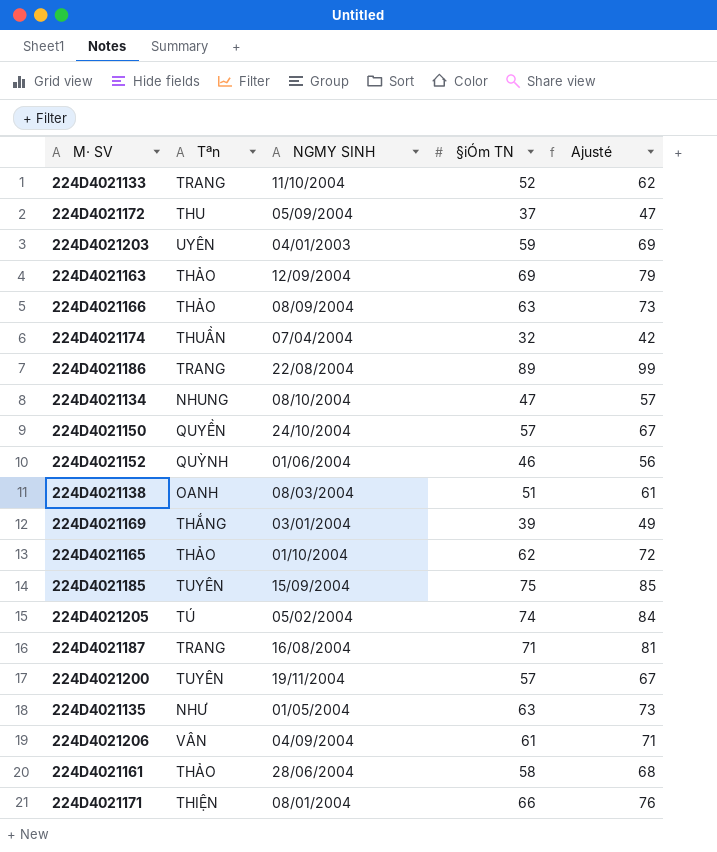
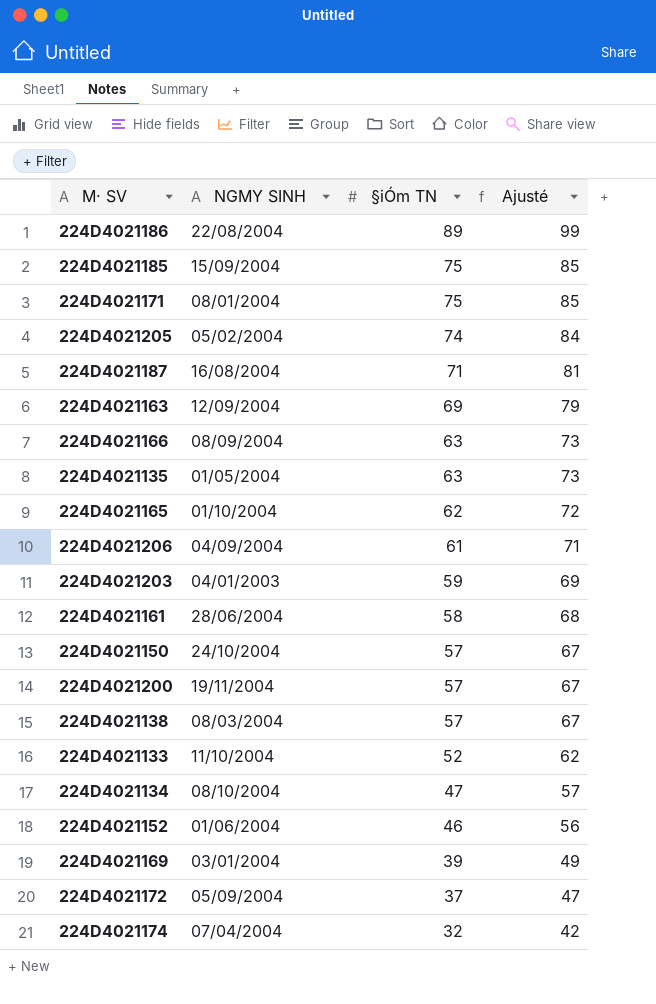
row order: none -> §iÓm TN descending
column Tªn | position: 2 -> none
224D4021171 | §iÓm TN: 66 -> 75
224D4021171 | Ajusté: 76 -> 85
224D4021138 | §iÓm TN: 51 -> 57
224D4021138 | Ajusté: 61 -> 67

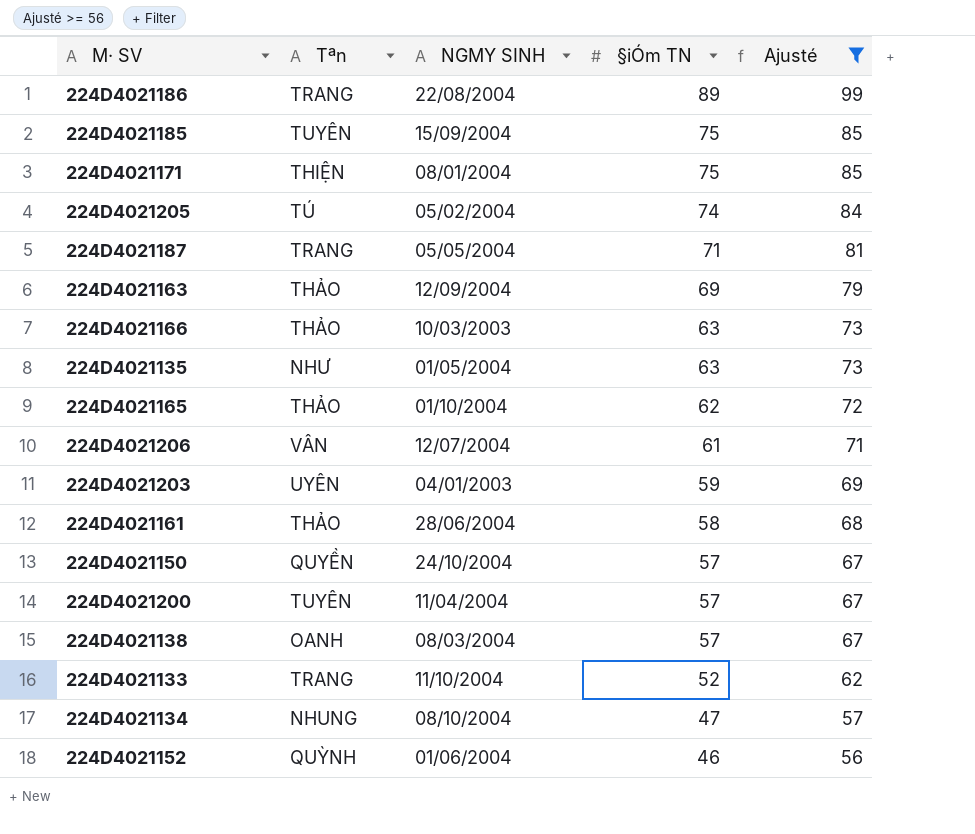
filter: none -> Ajusté >= 56
column Tªn | position: none -> 2
224D4021187 | NGΜY SINH: 16/08/2004 -> 05/05/2004
224D4021166 | NGΜY SINH: 08/09/2004 -> 10/03/2003
224D4021206 | NGΜY SINH: 04/09/2004 -> 12/07/2004
224D4021200 | NGΜY SINH: 19/11/2004 -> 11/04/2004

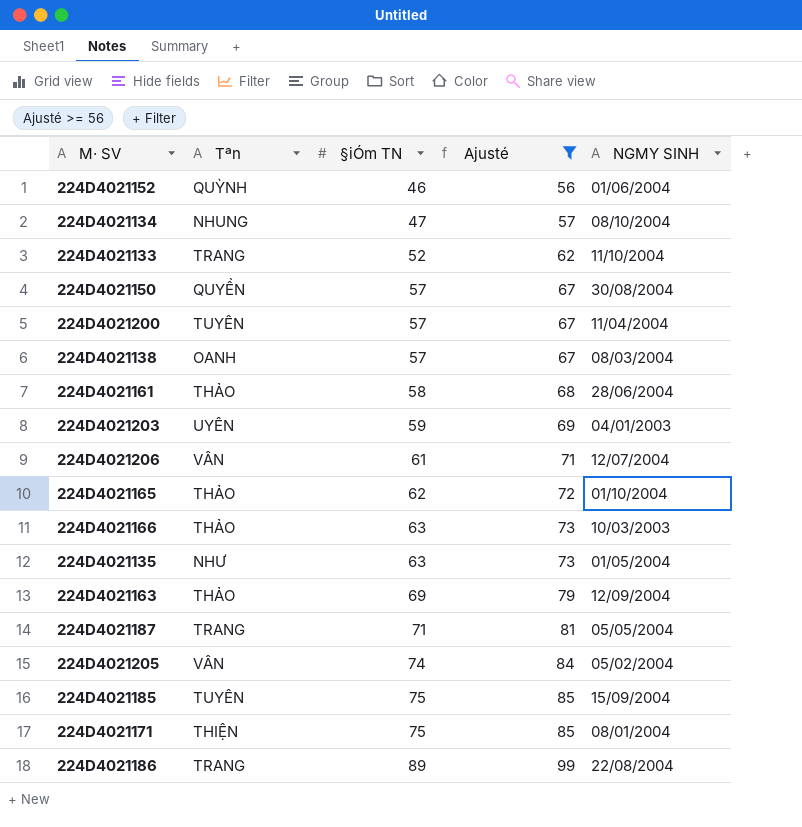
row order: §iÓm TN descending -> §iÓm TN ascending
column NGΜY SINH | position: 3 -> 5
224D4021150 | NGΜY SINH: 24/10/2004 -> 30/08/2004
224D4021205 | Tªn: TÚ -> VÂN

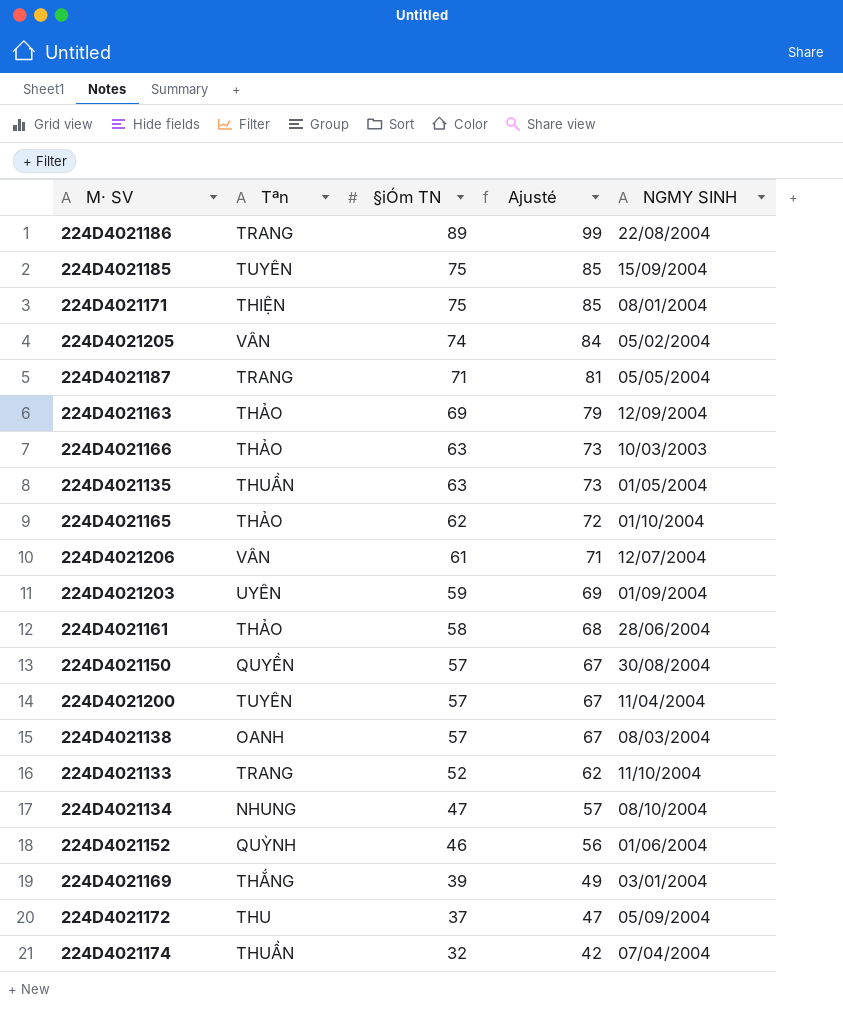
filter: Ajusté >= 56 -> none
row order: §iÓm TN ascending -> §iÓm TN descending
224D4021135 | Tªn: NHƯ -> THUẦN
224D4021203 | NGΜY SINH: 04/01/2003 -> 01/09/2004

